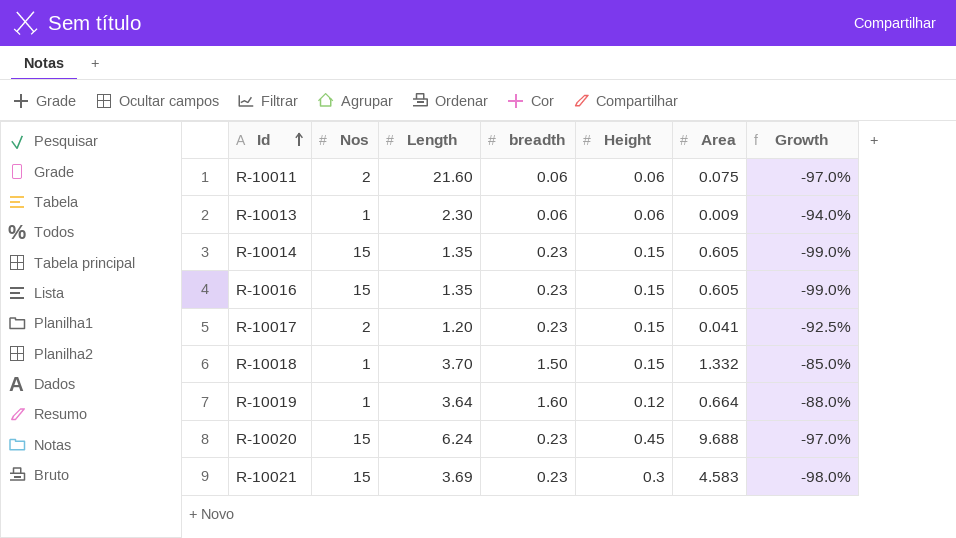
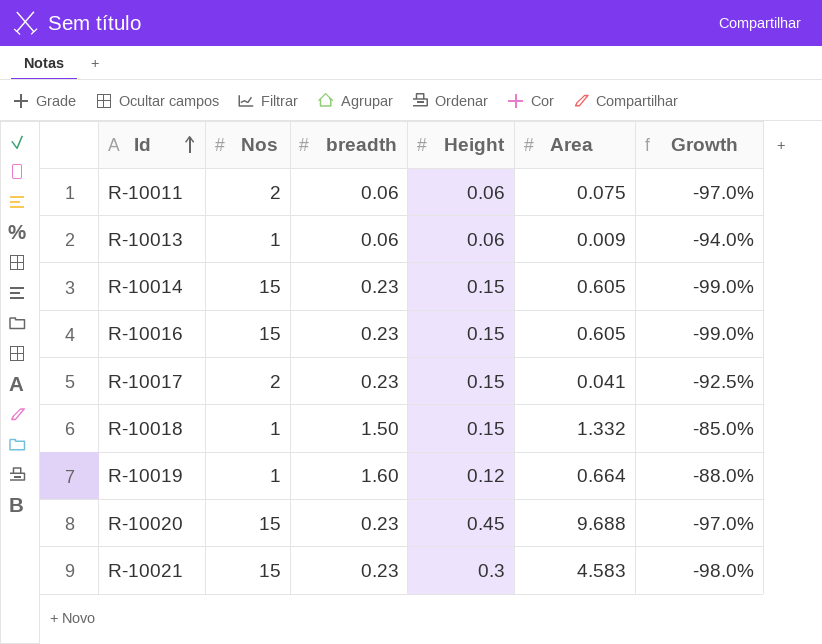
column Length | position: 3 -> none

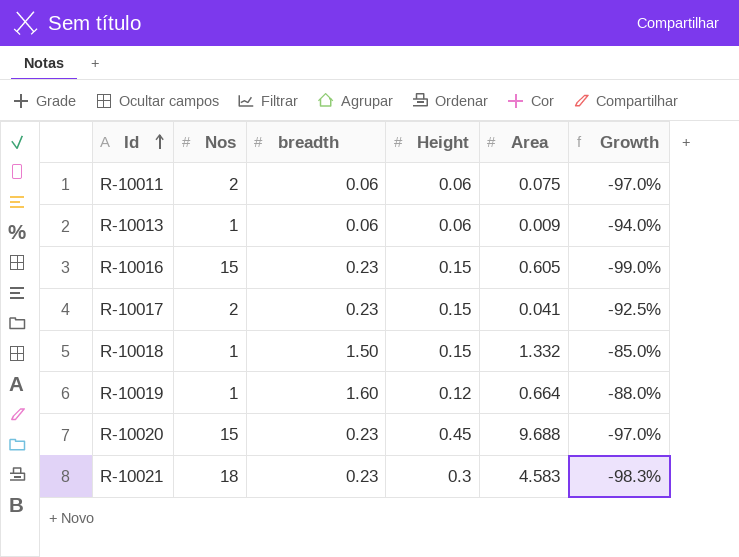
row R-10014: 15 | 0.23 | 0.15 | 0.605 | -99.0% -> none
R-10021 | Nos: 15 -> 18
R-10021 | Growth: -98.0% -> -98.3%

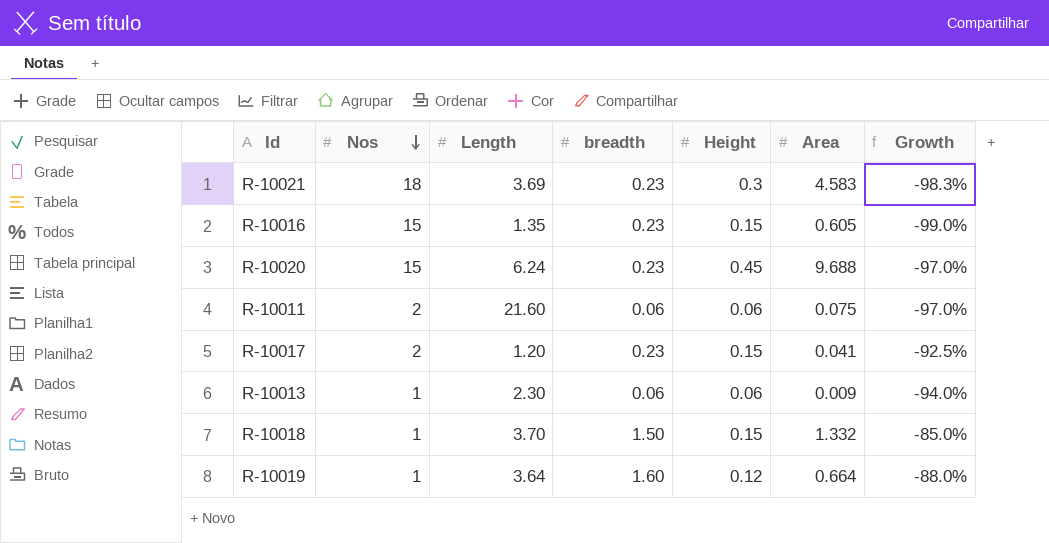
row order: Id ascending -> Nos descending
column Length | position: none -> 3

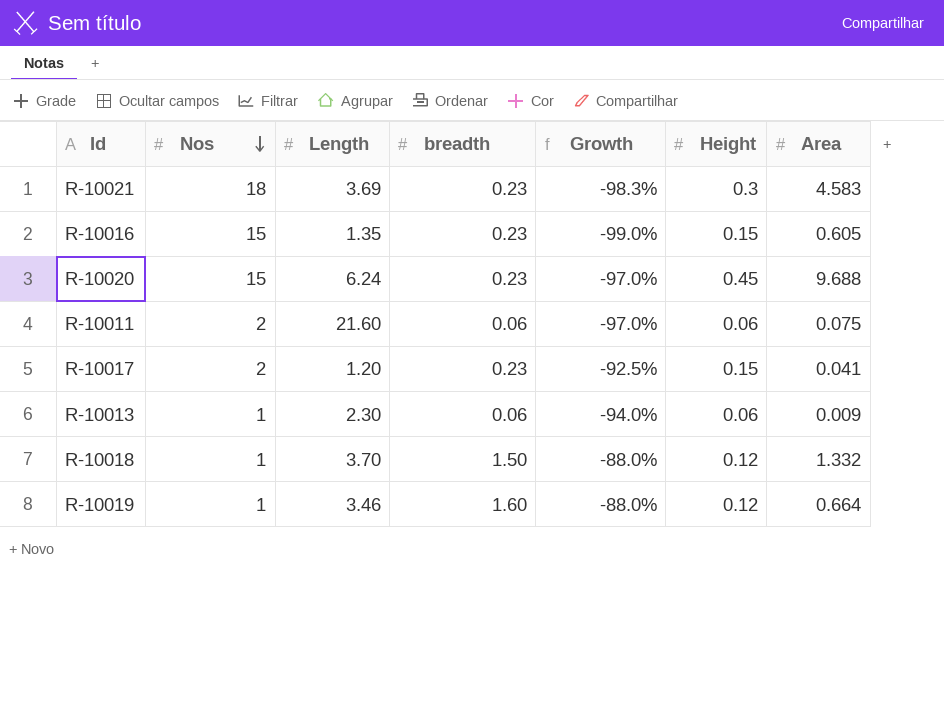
column Growth | position: 7 -> 5
R-10018 | Growth: -85.0% -> -88.0%
R-10018 | Height: 0.15 -> 0.12
R-10019 | Length: 3.64 -> 3.46

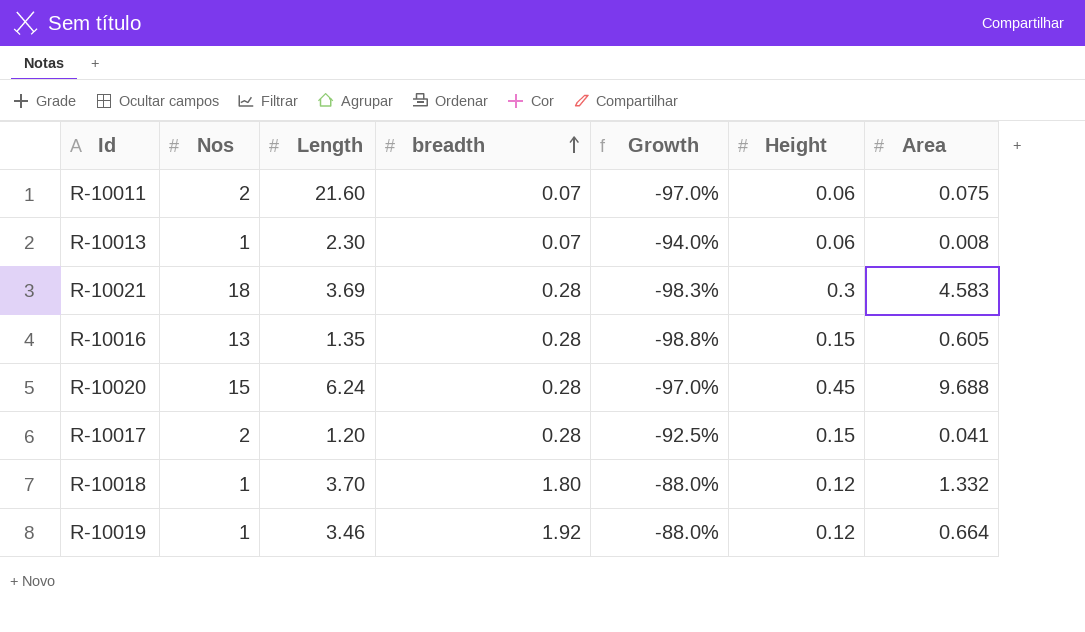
row order: Nos descending -> breadth ascending
R-10011 | breadth: 0.06 -> 0.07
R-10013 | breadth: 0.06 -> 0.07
R-10013 | Area: 0.009 -> 0.008
R-10021 | breadth: 0.23 -> 0.28
R-10016 | Nos: 15 -> 13
R-10016 | breadth: 0.23 -> 0.28
R-10016 | Growth: -99.0% -> -98.8%
R-10020 | breadth: 0.23 -> 0.28
R-10017 | breadth: 0.23 -> 0.28
R-10018 | breadth: 1.50 -> 1.80
R-10019 | breadth: 1.60 -> 1.92

